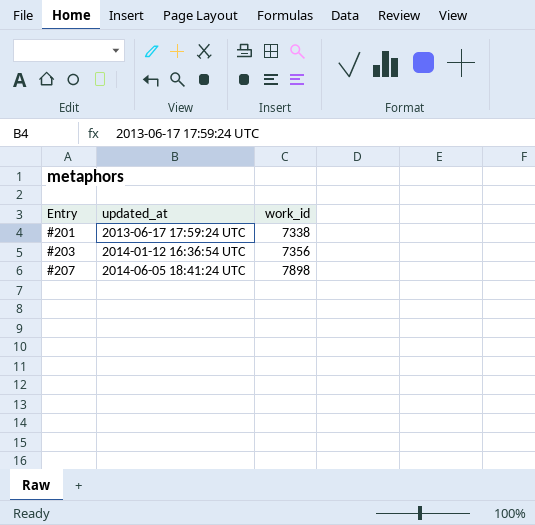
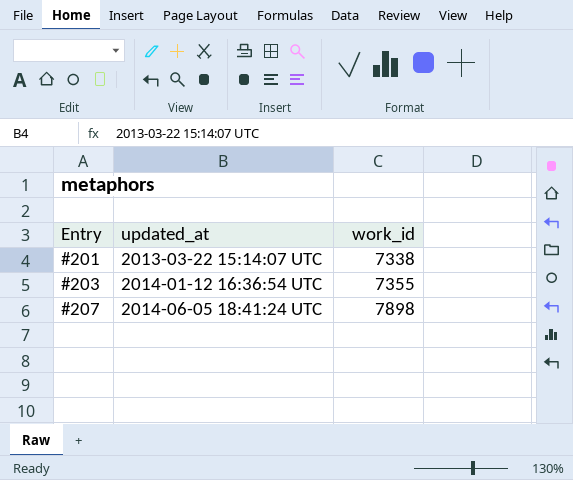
#201 | updated_at: 2013-06-17 17:59:24 UTC -> 2013-03-22 15:14:07 UTC
#203 | work_id: 7356 -> 7355

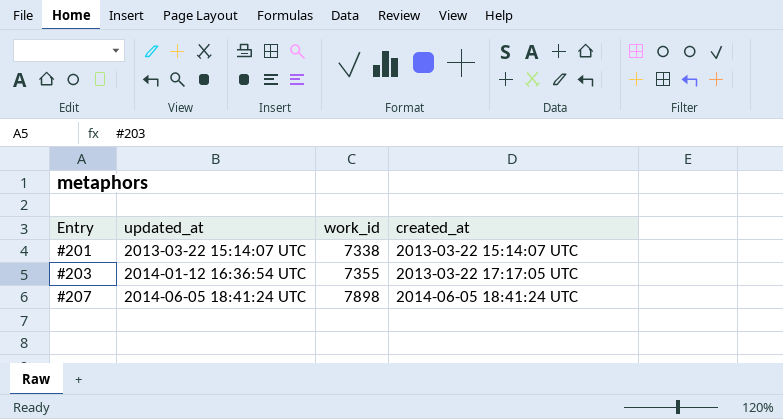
column created_at | position: none -> 4

